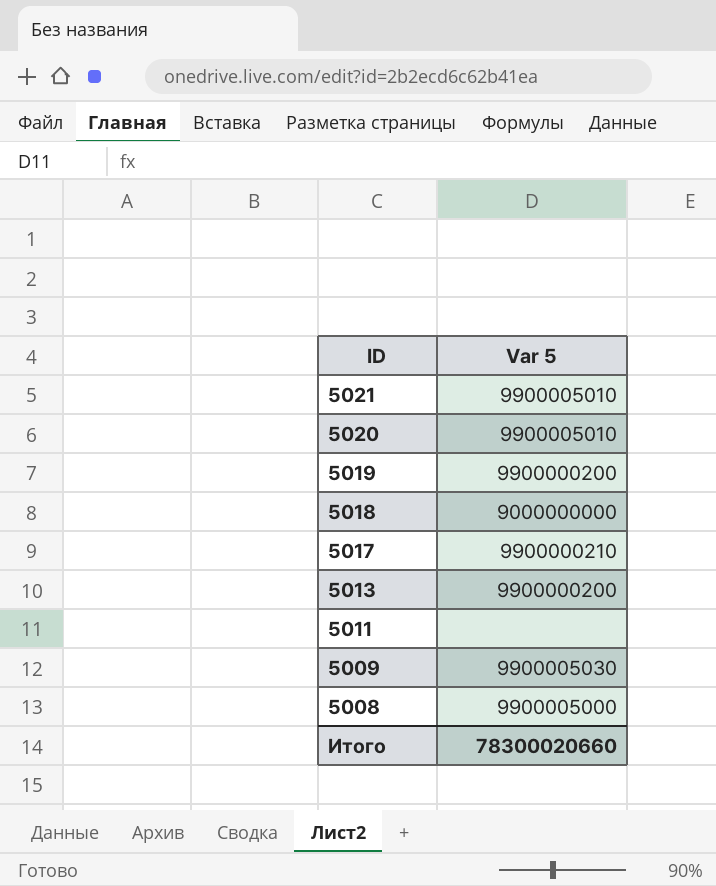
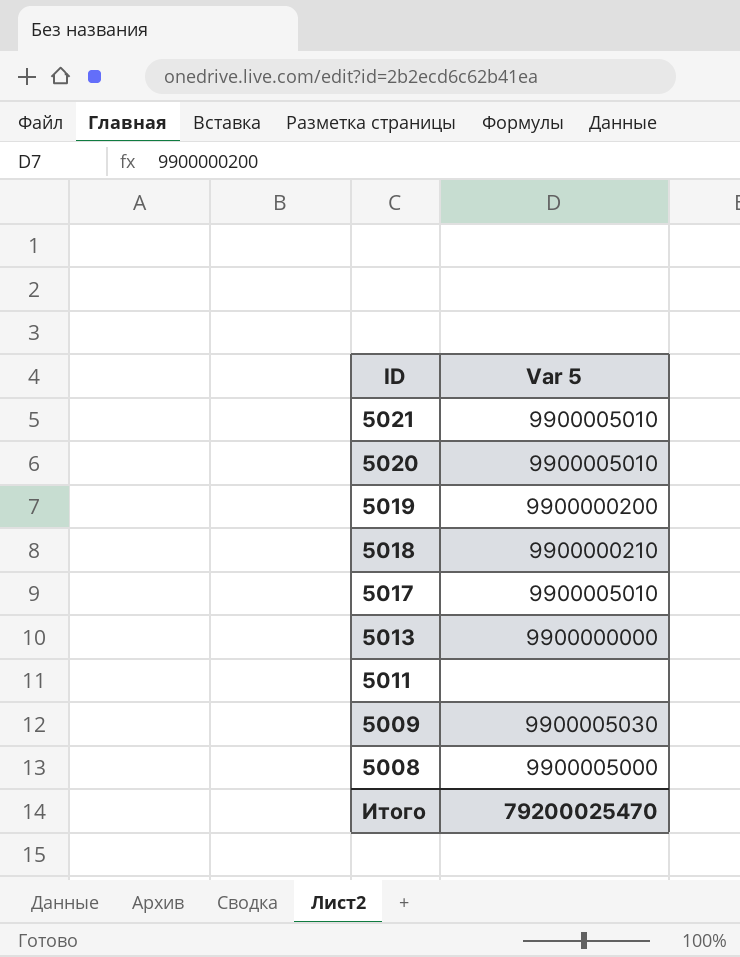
5018 | Var 5: 9000000000 -> 9900000210
5017 | Var 5: 9900000210 -> 9900005010
5013 | Var 5: 9900000200 -> 9900000000
Итого | Var 5: 78300020660 -> 79200025470

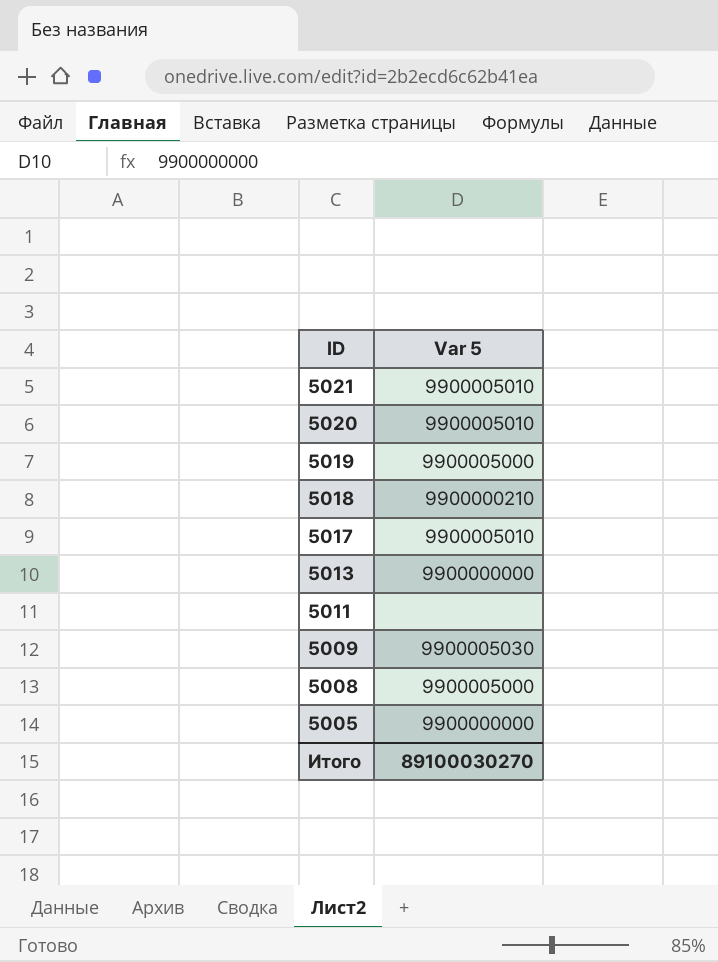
5019 | Var 5: 9900000200 -> 9900005000
row 5005: none -> 9900000000
Итого | Var 5: 79200025470 -> 89100030270

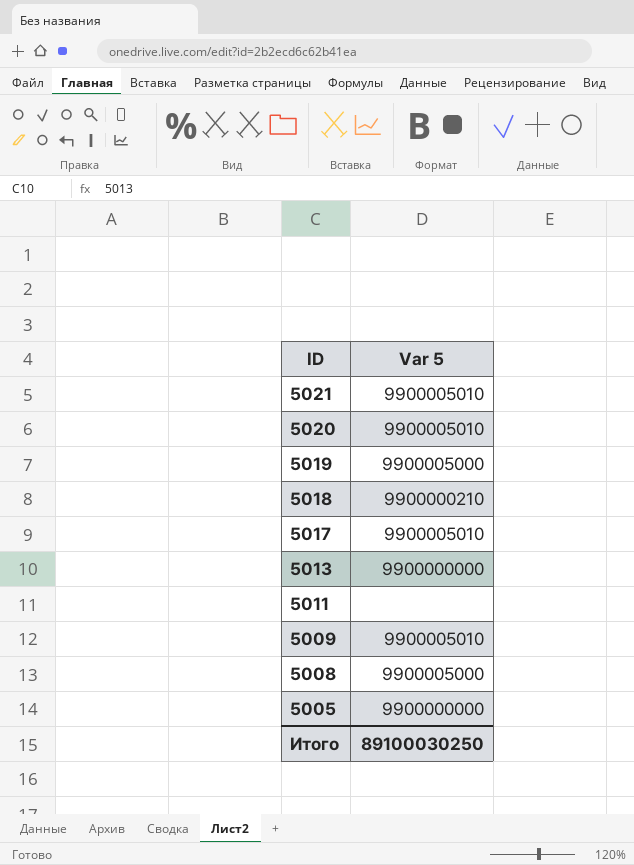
5009 | Var 5: 9900005030 -> 9900005010
Итого | Var 5: 89100030270 -> 89100030250

